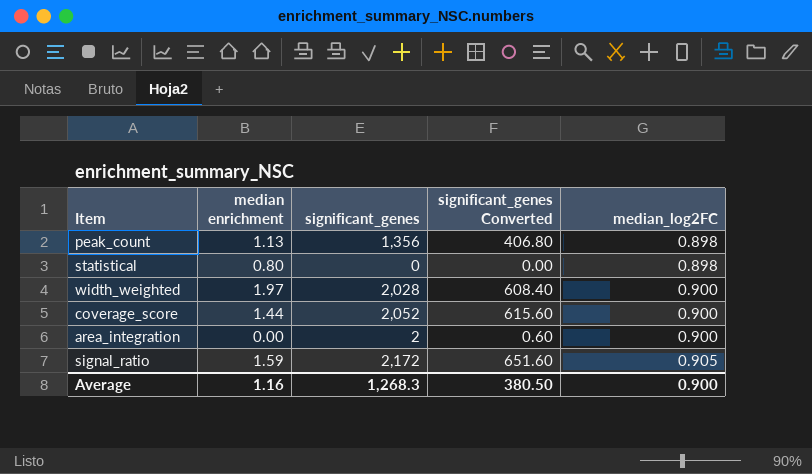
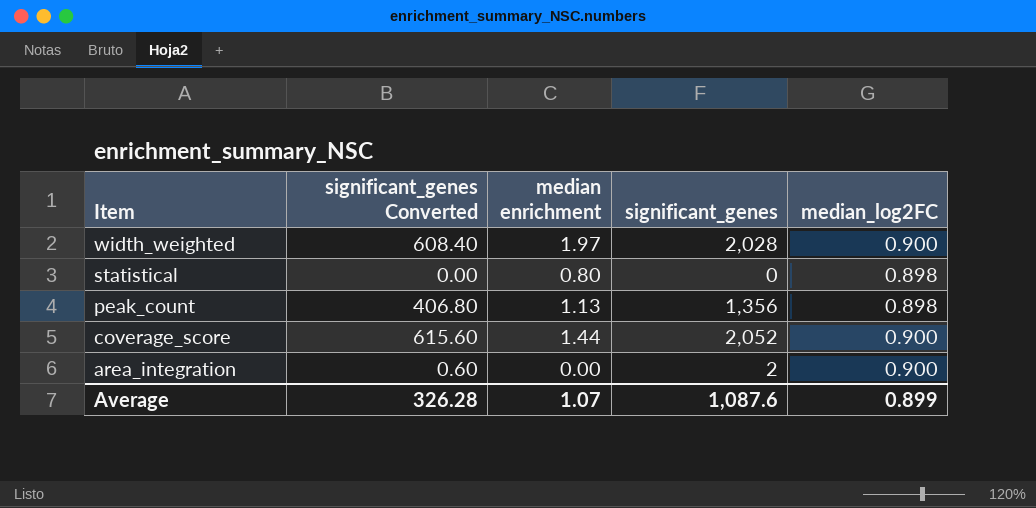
row order: median_log2FC ascending -> Item descending
column significant_genes Converted | position: 4 -> 2
row signal_ratio: 1.59 | 2,172 | 651.60 | 0.905 -> none
Average | significant_genes Converted: 380.50 -> 326.28
Average | median enrichment: 1.16 -> 1.07
Average | significant_genes: 1,268.3 -> 1,087.6
Average | median_log2FC: 0.900 -> 0.899

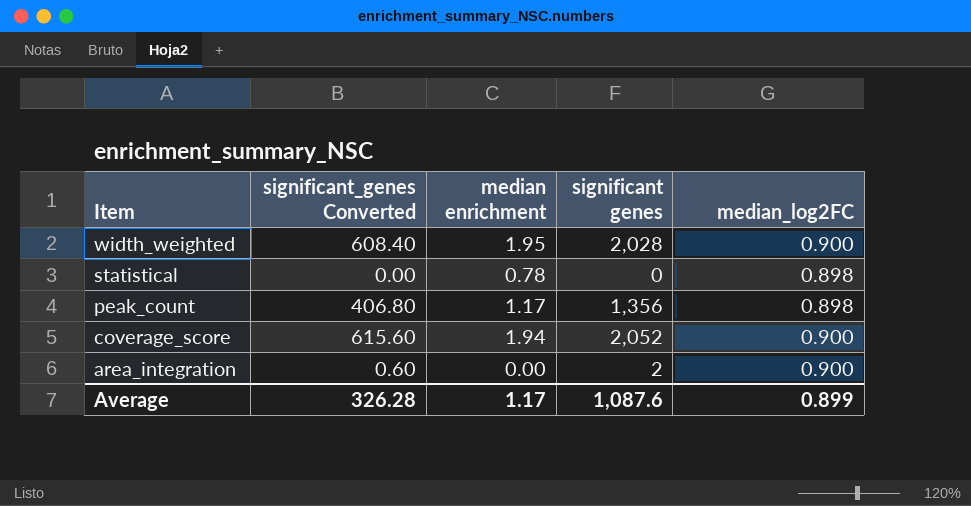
column name: significant_genes -> significant genes
width_weighted | median enrichment: 1.97 -> 1.95
statistical | median enrichment: 0.80 -> 0.78
peak_count | median enrichment: 1.13 -> 1.17
coverage_score | median enrichment: 1.44 -> 1.94
Average | median enrichment: 1.07 -> 1.17

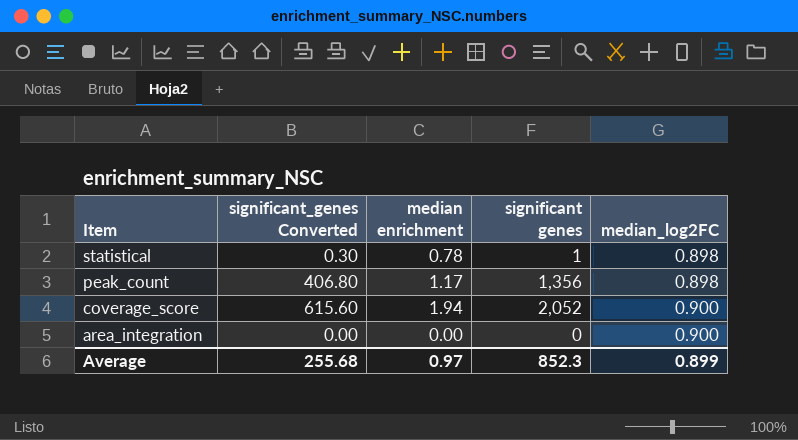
row width_weighted: 608.40 | 1.95 | 2,028 | 0.900 -> none
statistical | significant_genes Converted: 0.00 -> 0.30
statistical | significant genes: 0 -> 1
area_integration | significant_genes Converted: 0.60 -> 0.00
area_integration | significant genes: 2 -> 0
Average | significant_genes Converted: 326.28 -> 255.68
Average | median enrichment: 1.17 -> 0.97
Average | significant genes: 1,087.6 -> 852.3

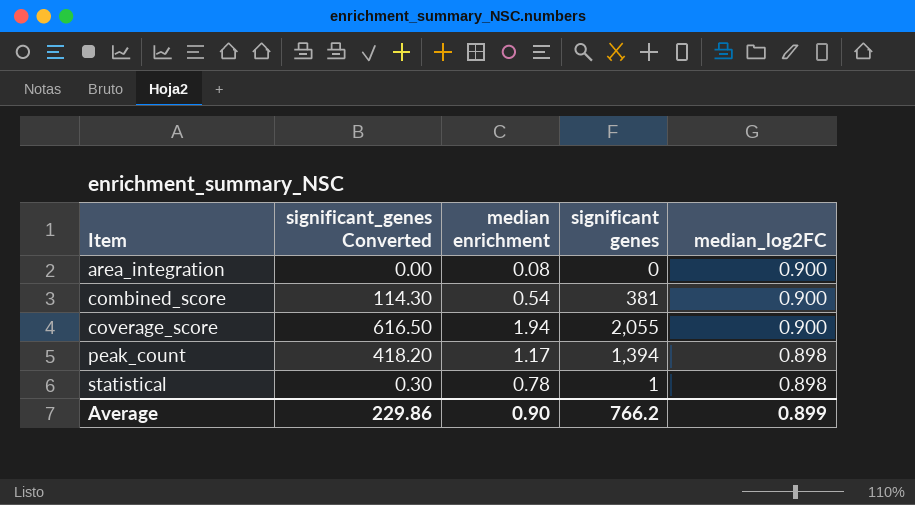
row order: Item descending -> Item ascending
area_integration | median enrichment: 0.00 -> 0.08
row combined_score: none -> 114.30 | 0.54 | 381 | 0.900
coverage_score | significant_genes Converted: 615.60 -> 616.50
coverage_score | significant genes: 2,052 -> 2,055
peak_count | significant_genes Converted: 406.80 -> 418.20
peak_count | significant genes: 1,356 -> 1,394
Average | significant_genes Converted: 255.68 -> 229.86
Average | median enrichment: 0.97 -> 0.90
Average | significant genes: 852.3 -> 766.2

